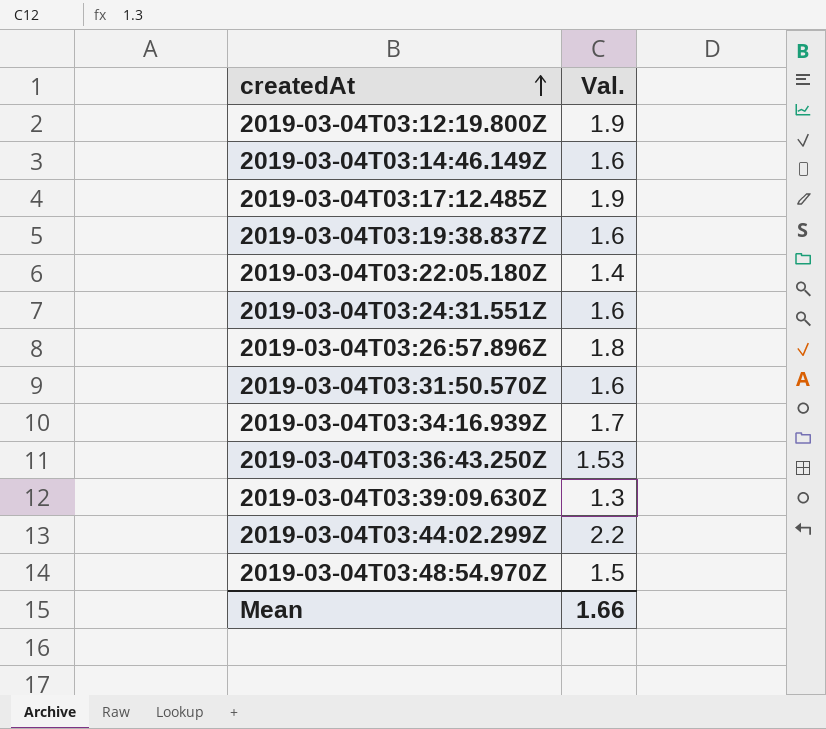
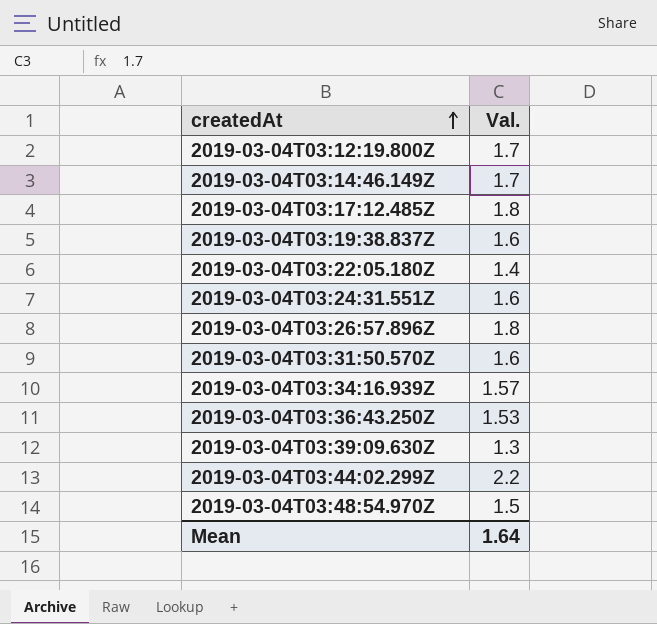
2019-03-04T03:12:19.800Z | Val.: 1.9 -> 1.7
2019-03-04T03:14:46.149Z | Val.: 1.6 -> 1.7
2019-03-04T03:17:12.485Z | Val.: 1.9 -> 1.8
2019-03-04T03:34:16.939Z | Val.: 1.7 -> 1.57
Mean | Val.: 1.66 -> 1.64

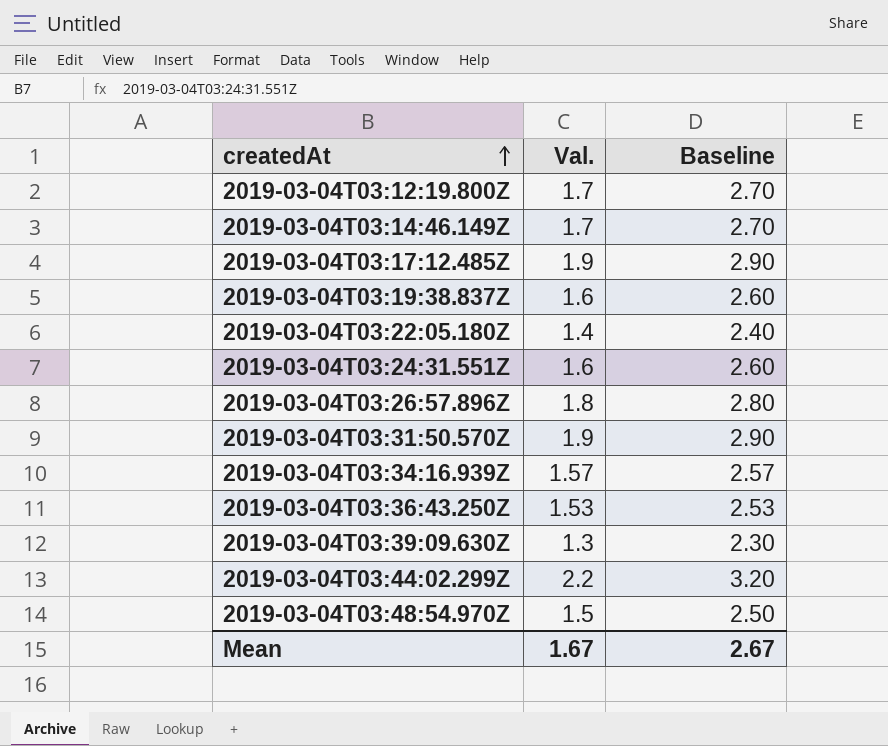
column Baseline | formula: none -> [Val.] + 1
2019-03-04T03:17:12.485Z | Val.: 1.8 -> 1.9
2019-03-04T03:31:50.570Z | Val.: 1.6 -> 1.9
Mean | Val.: 1.64 -> 1.67

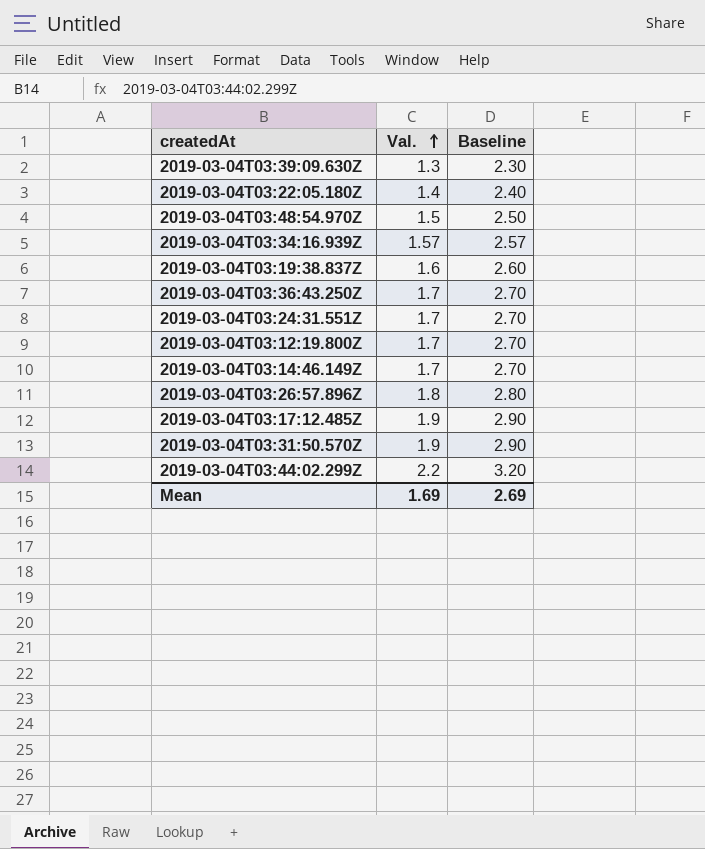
row order: createdAt ascending -> Val. ascending
2019-03-04T03:36:43.250Z | Val.: 1.53 -> 1.7
2019-03-04T03:36:43.250Z | Baseline: 2.53 -> 2.70
2019-03-04T03:24:31.551Z | Val.: 1.6 -> 1.7
2019-03-04T03:24:31.551Z | Baseline: 2.60 -> 2.70
Mean | Val.: 1.67 -> 1.69
Mean | Baseline: 2.67 -> 2.69

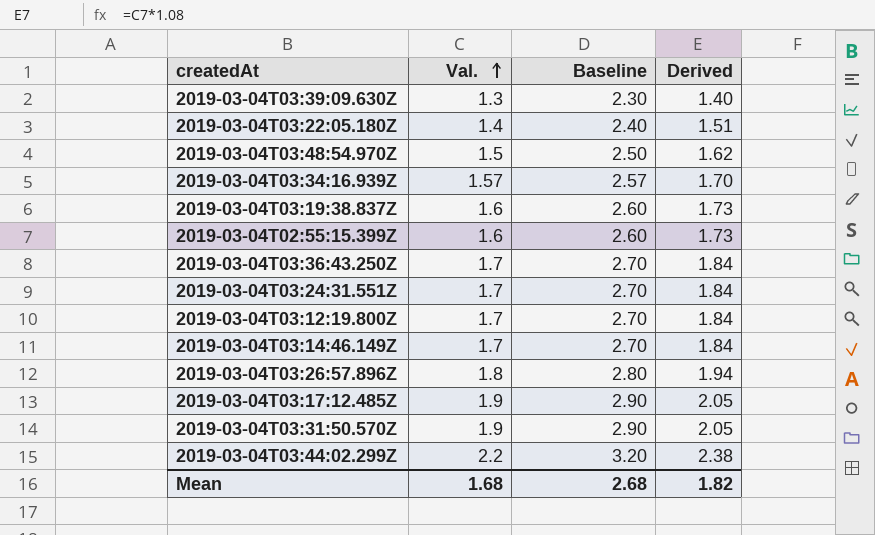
column Derived | formula: none -> [Val.] * 1.08
row 2019-03-04T02:55:15.399Z: none -> 1.6 | 2.60 | 1.73
Mean | Val.: 1.69 -> 1.68
Mean | Baseline: 2.69 -> 2.68

